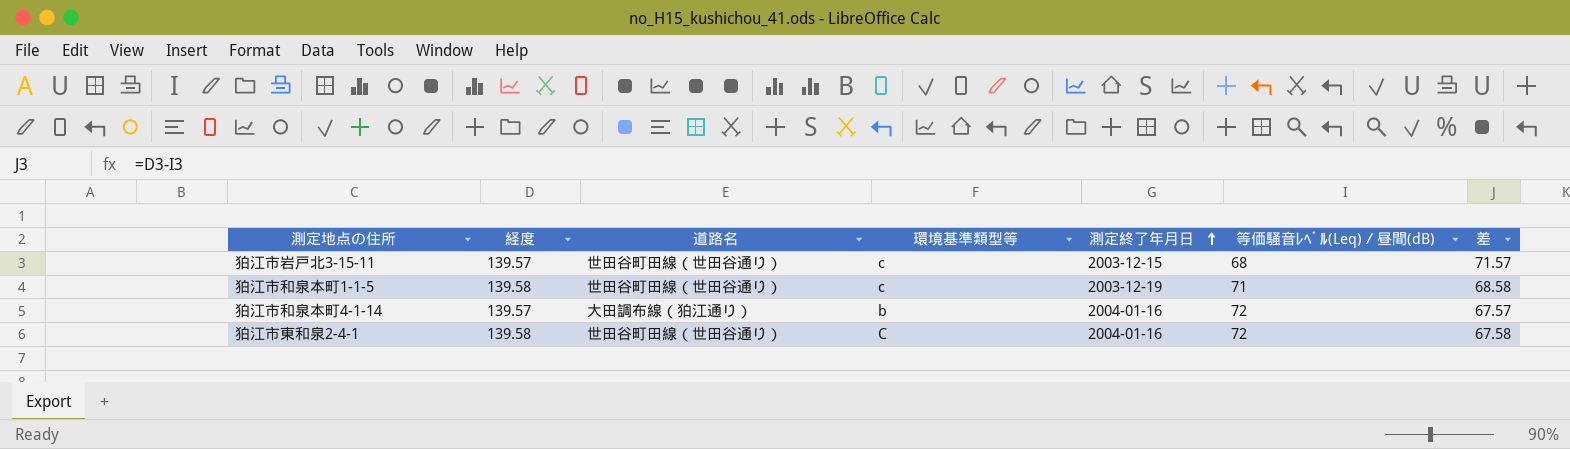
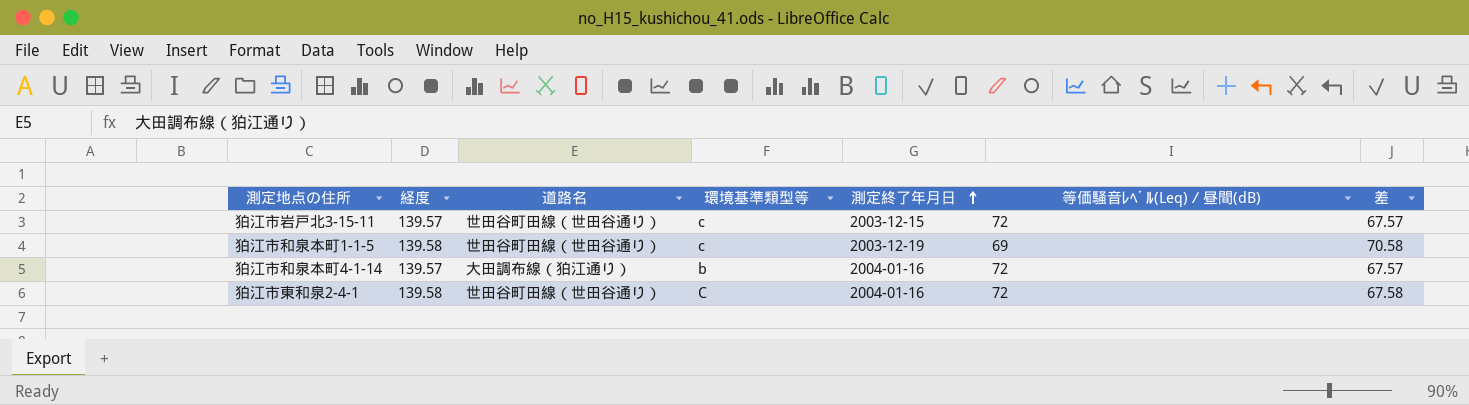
狛江市岩戸北3-15-11 | 等価騒音ﾚﾍﾞﾙ(Leq)／昼間(dB): 68 -> 72
狛江市岩戸北3-15-11 | 差: 71.57 -> 67.57
狛江市和泉本町1-1-5 | 等価騒音ﾚﾍﾞﾙ(Leq)／昼間(dB): 71 -> 69
狛江市和泉本町1-1-5 | 差: 68.58 -> 70.58

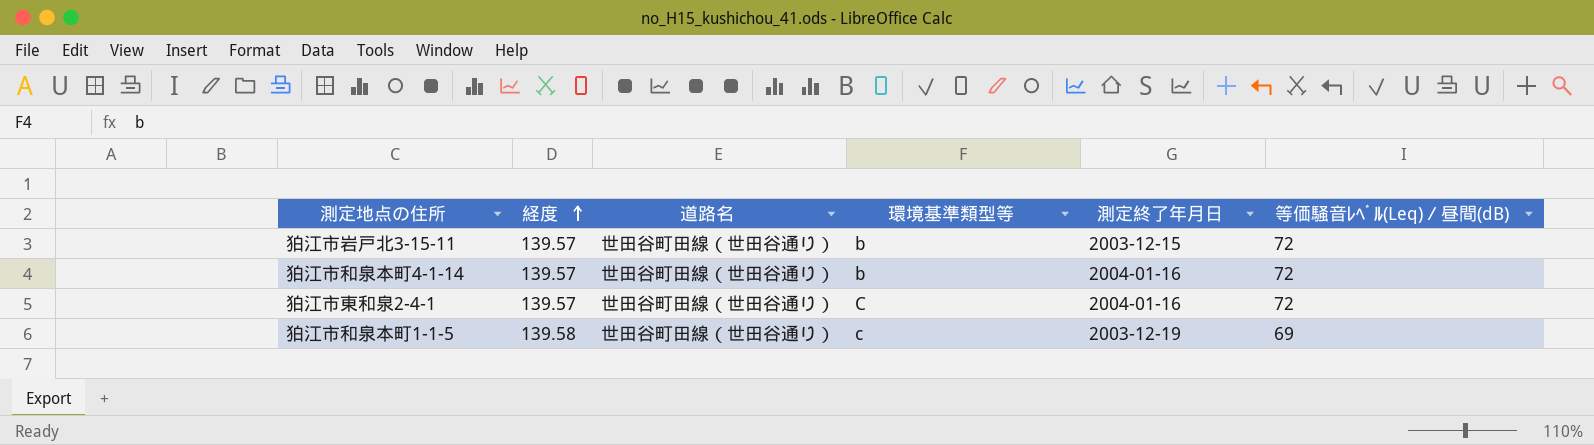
row order: 測定終了年月日 ascending -> 経度 ascending
column 差 | formula: [経度] - [等価騒音ﾚﾍﾞﾙ(Leq)／昼間(dB)] -> none
狛江市岩戸北3-15-11 | 環境基準類型等: c -> b
狛江市和泉本町4-1-14 | 道路名: 大田調布線（狛江通り） -> 世田谷町田線（世田谷通り）
狛江市東和泉2-4-1 | 経度: 139.58 -> 139.57

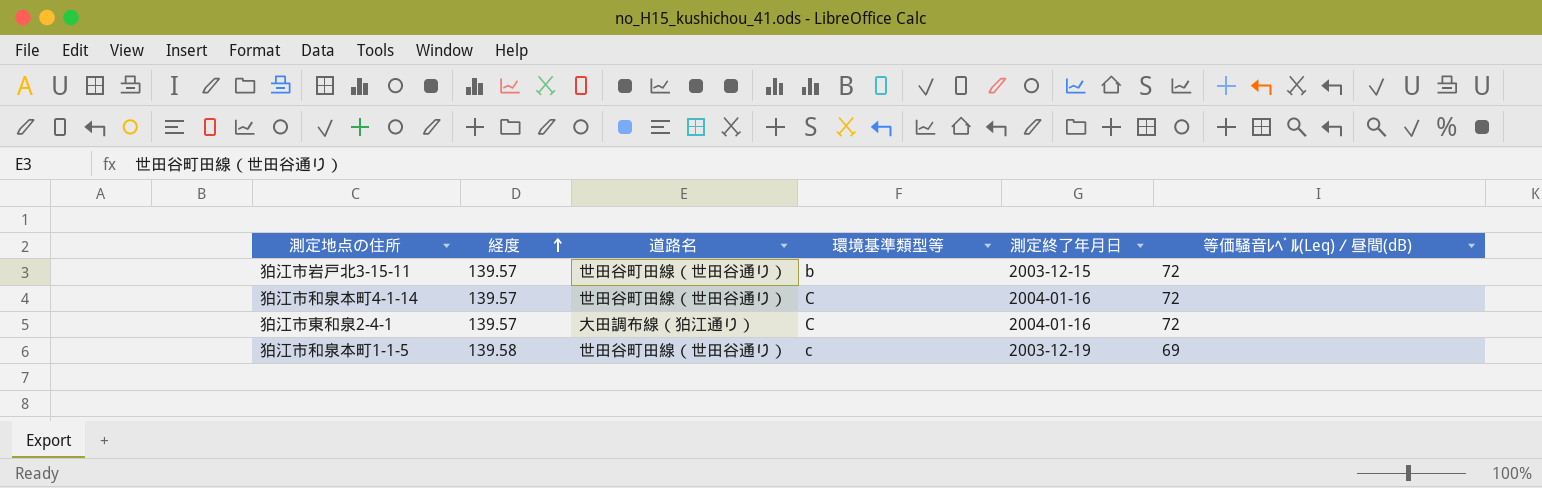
狛江市和泉本町4-1-14 | 環境基準類型等: b -> C
狛江市東和泉2-4-1 | 道路名: 世田谷町田線（世田谷通り） -> 大田調布線（狛江通り）

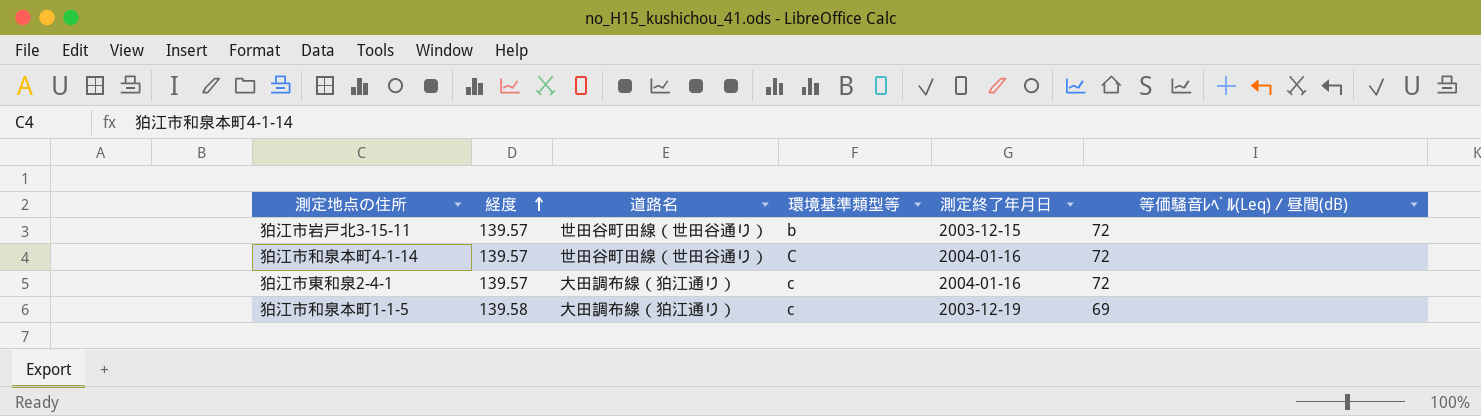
狛江市東和泉2-4-1 | 環境基準類型等: C -> c
狛江市和泉本町1-1-5 | 道路名: 世田谷町田線（世田谷通り） -> 大田調布線（狛江通り）

